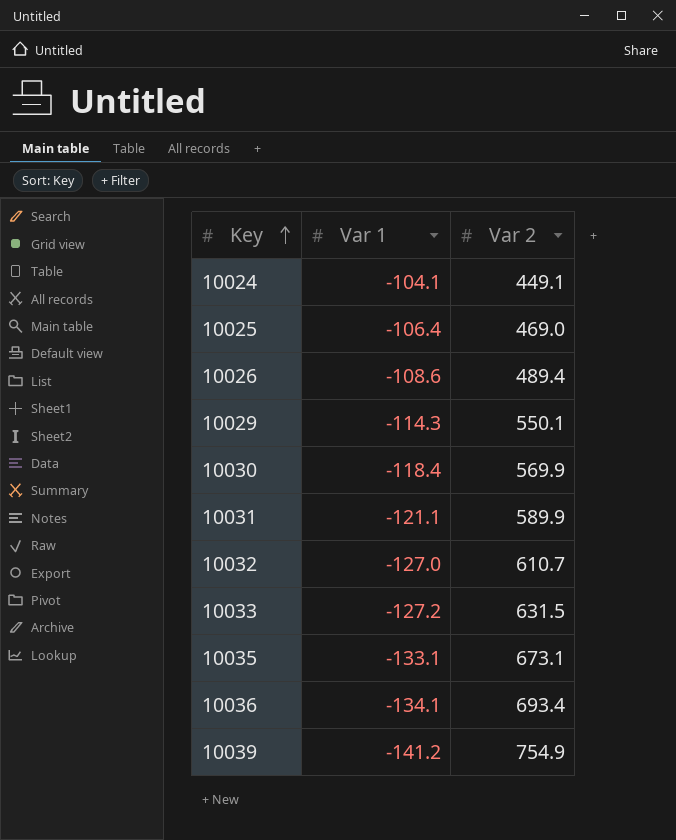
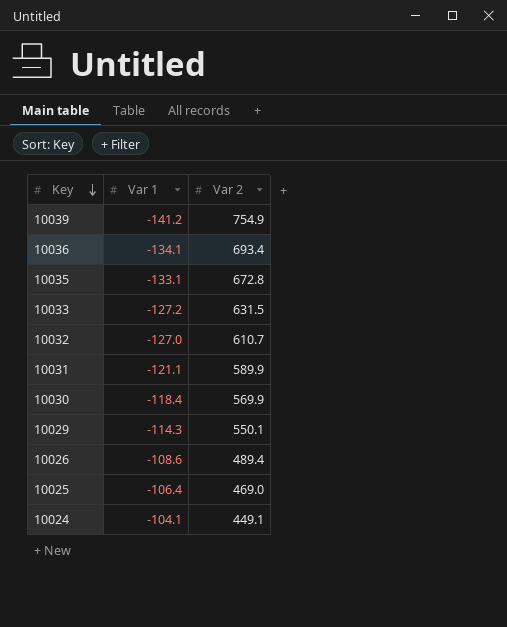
row order: Key ascending -> Key descending
10035 | Var 2: 673.1 -> 672.8

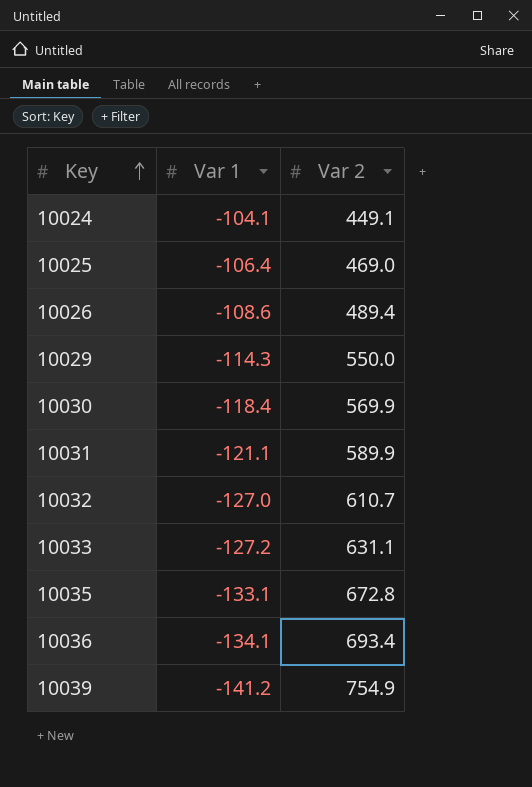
row order: Key descending -> Key ascending
10029 | Var 2: 550.1 -> 550.0
10033 | Var 2: 631.5 -> 631.1

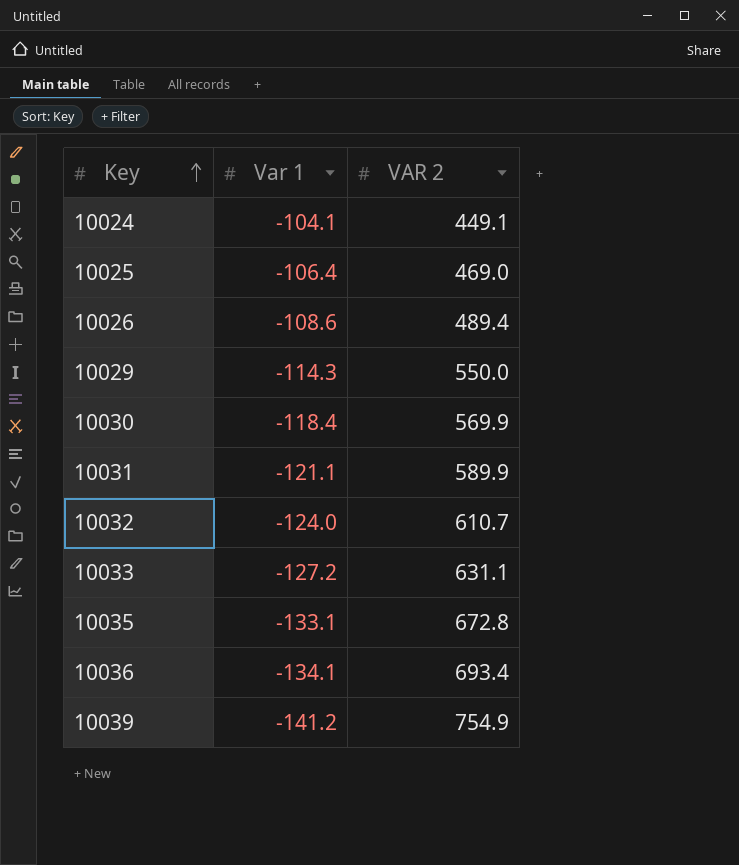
column name: Var 2 -> VAR 2
10032 | Var 1: -127.0 -> -124.0

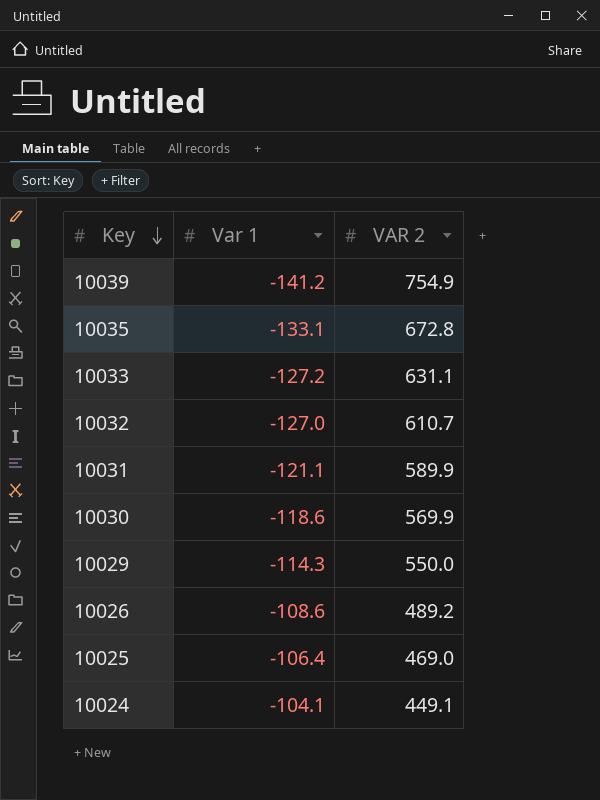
row order: Key ascending -> Key descending
row 10036: -134.1 | 693.4 -> none
10032 | Var 1: -124.0 -> -127.0
10030 | Var 1: -118.4 -> -118.6
10026 | VAR 2: 489.4 -> 489.2

